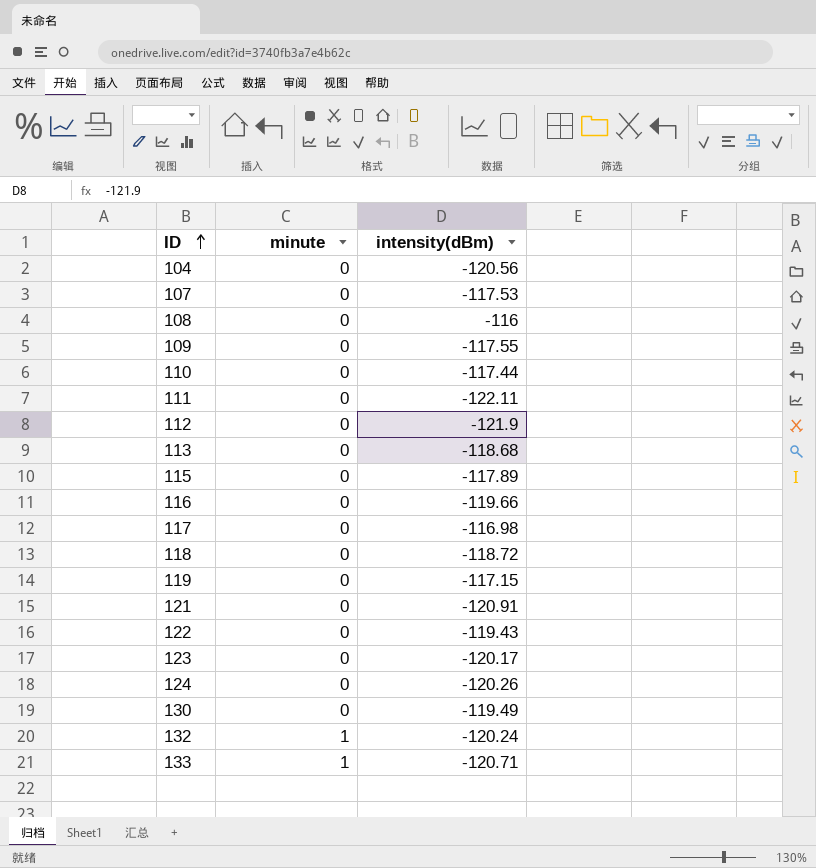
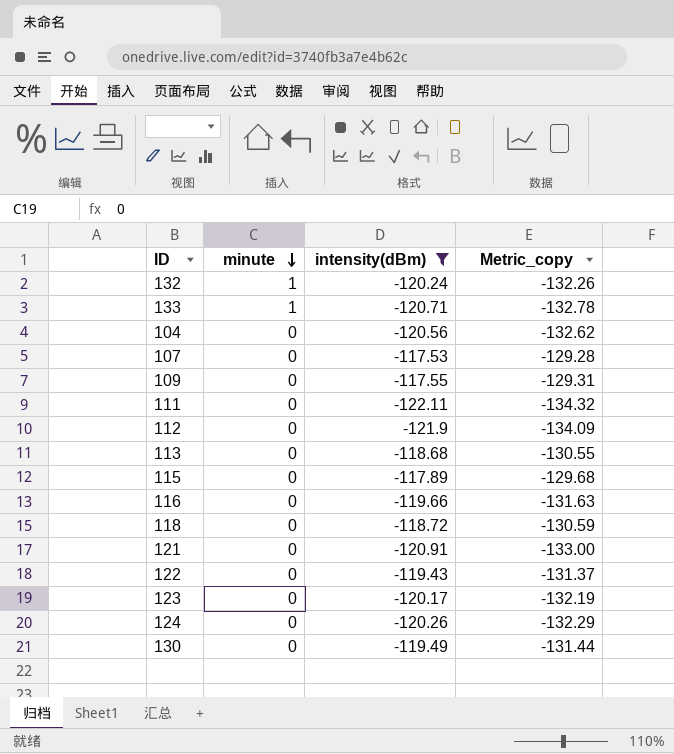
filter: none -> intensity(dBm) <= -117.53
row order: ID ascending -> minute descending
column Metric_copy | formula: none -> [intensity(dBm)] * 1.1

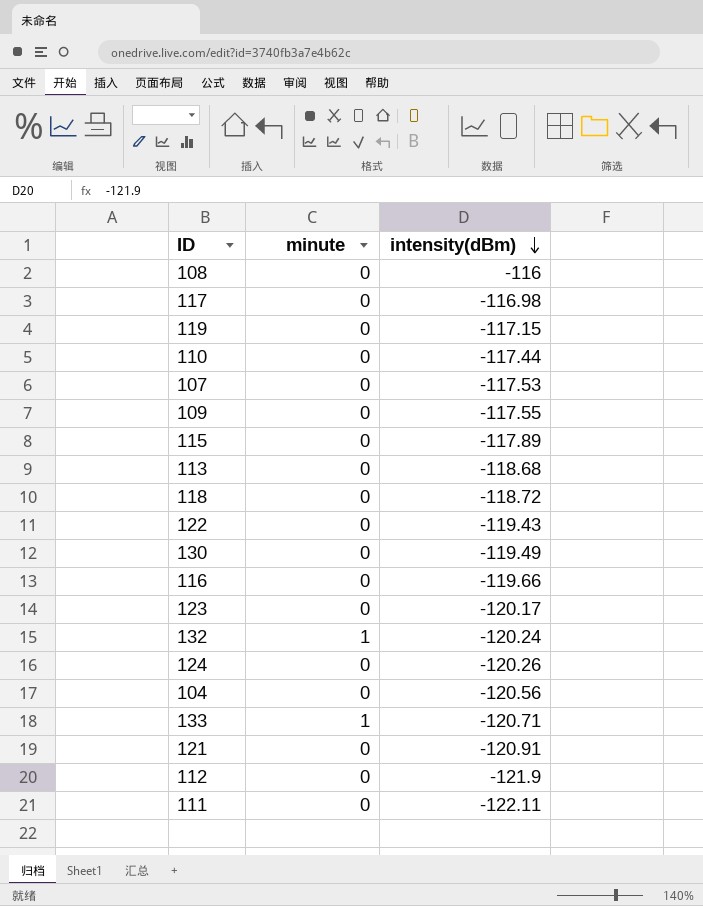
filter: intensity(dBm) <= -117.53 -> none
row order: minute descending -> intensity(dBm) descending
column Metric_copy | formula: [intensity(dBm)] * 1.1 -> none

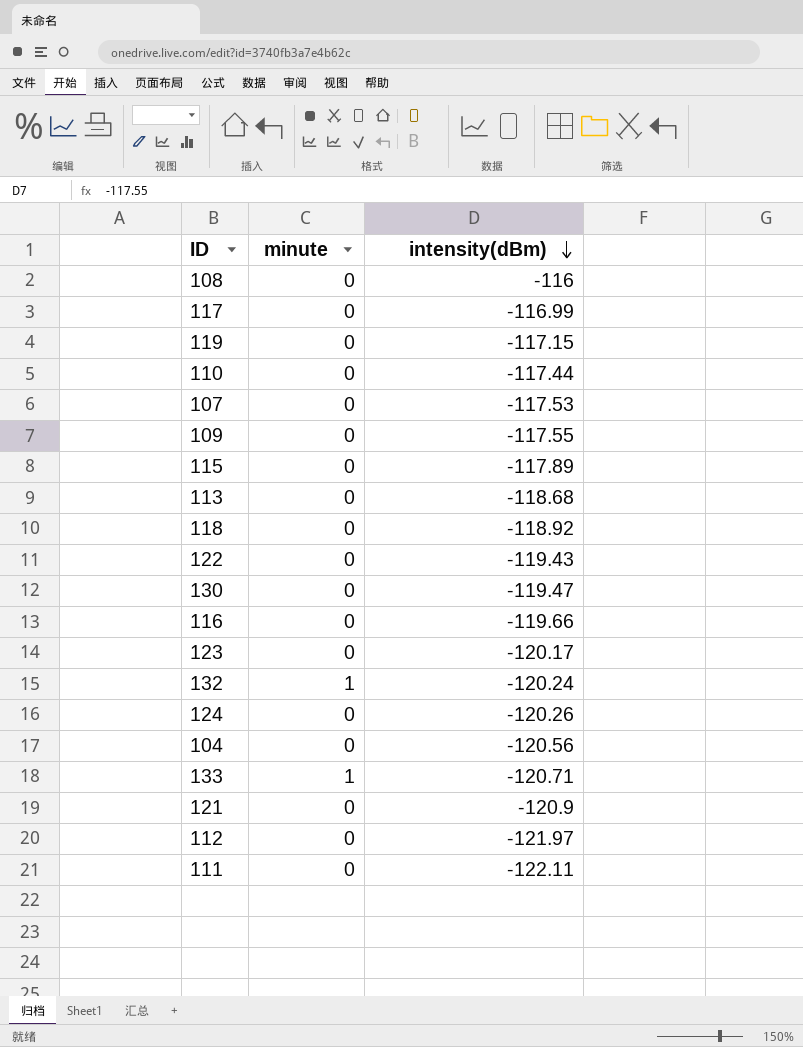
117 | intensity(dBm): -116.98 -> -116.99
118 | intensity(dBm): -118.72 -> -118.92
130 | intensity(dBm): -119.49 -> -119.47
121 | intensity(dBm): -120.91 -> -120.9
112 | intensity(dBm): -121.9 -> -121.97

